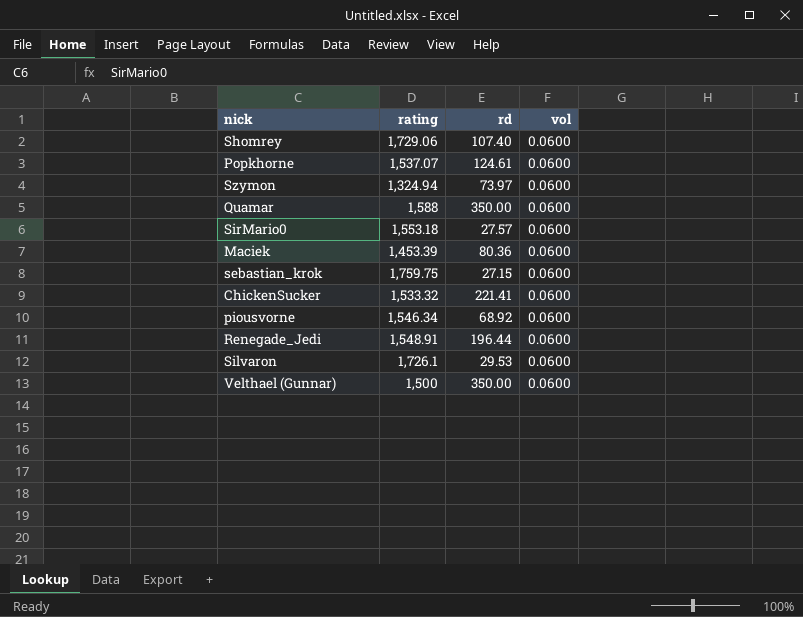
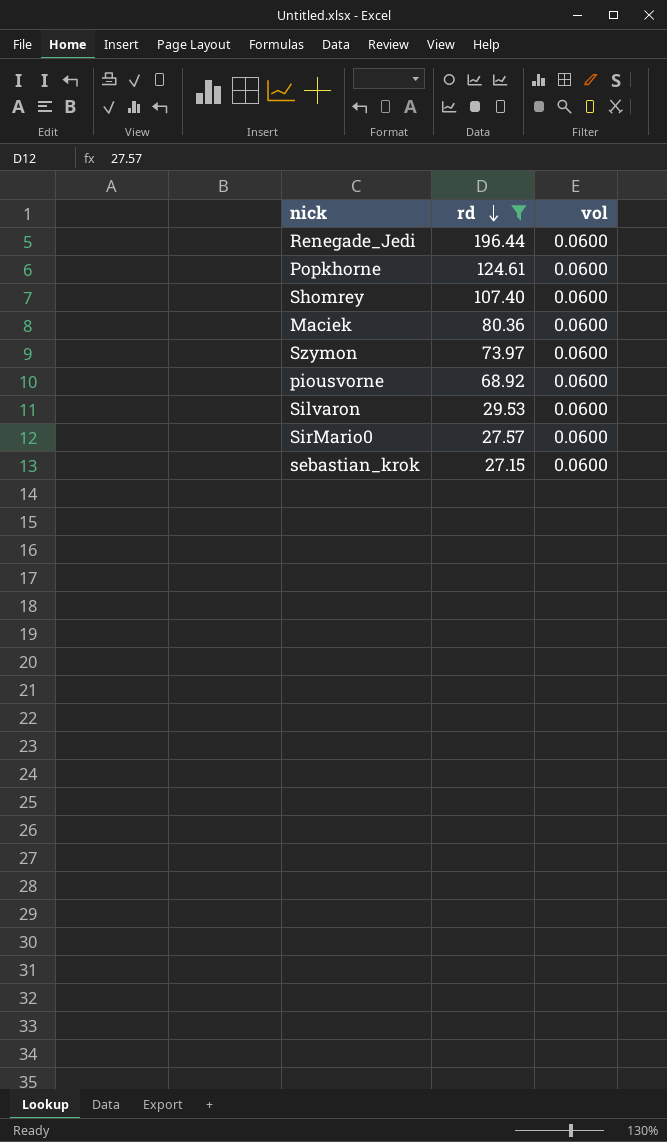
filter: none -> rd <= 196.44
row order: none -> rd descending
column rating | position: 2 -> none

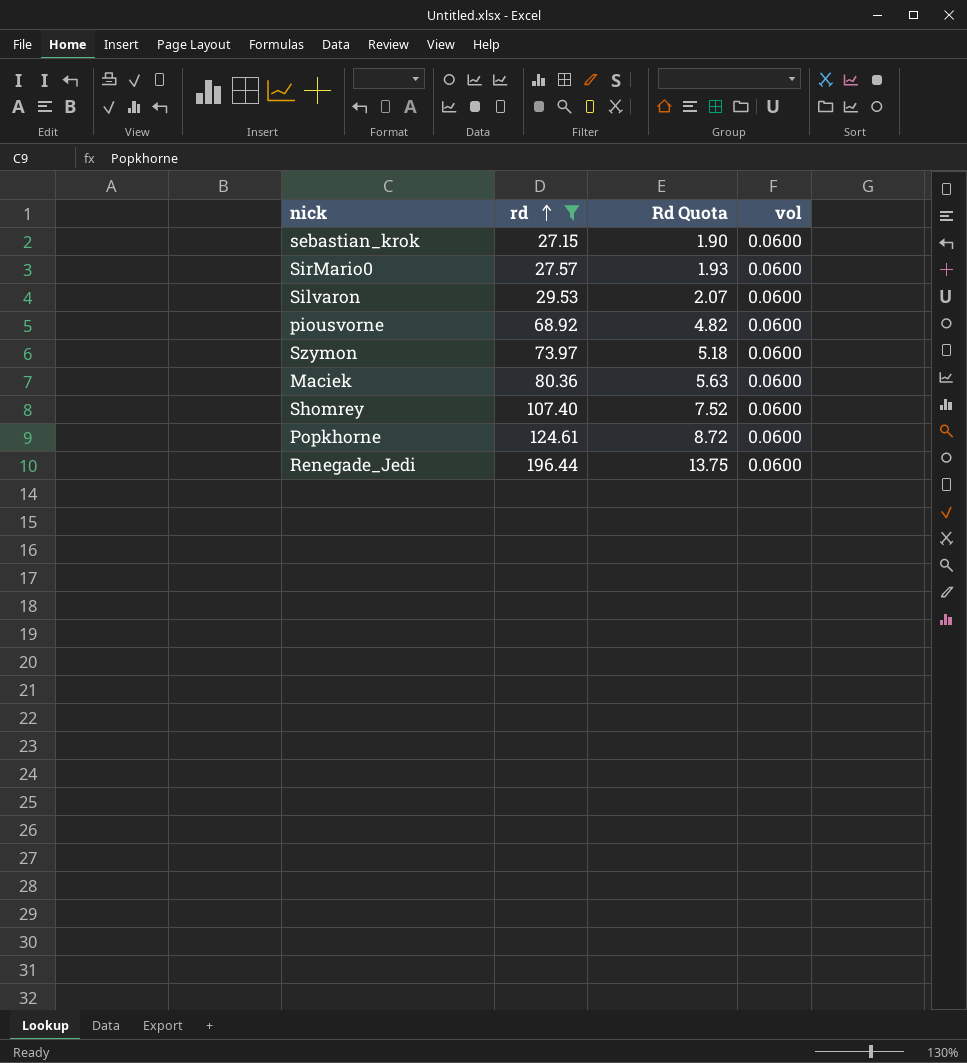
row order: rd descending -> rd ascending
column Rd Quota | formula: none -> [rd] * 0.07

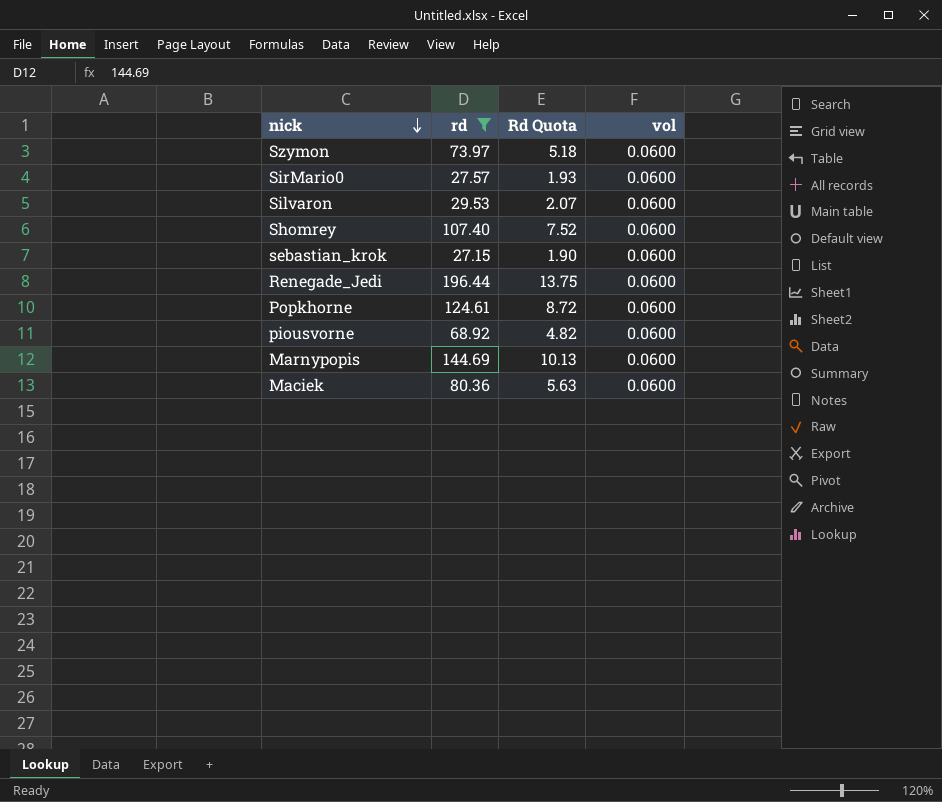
row order: rd ascending -> nick descending
row Marnypopis: none -> 144.69 | 10.13 | 0.0600

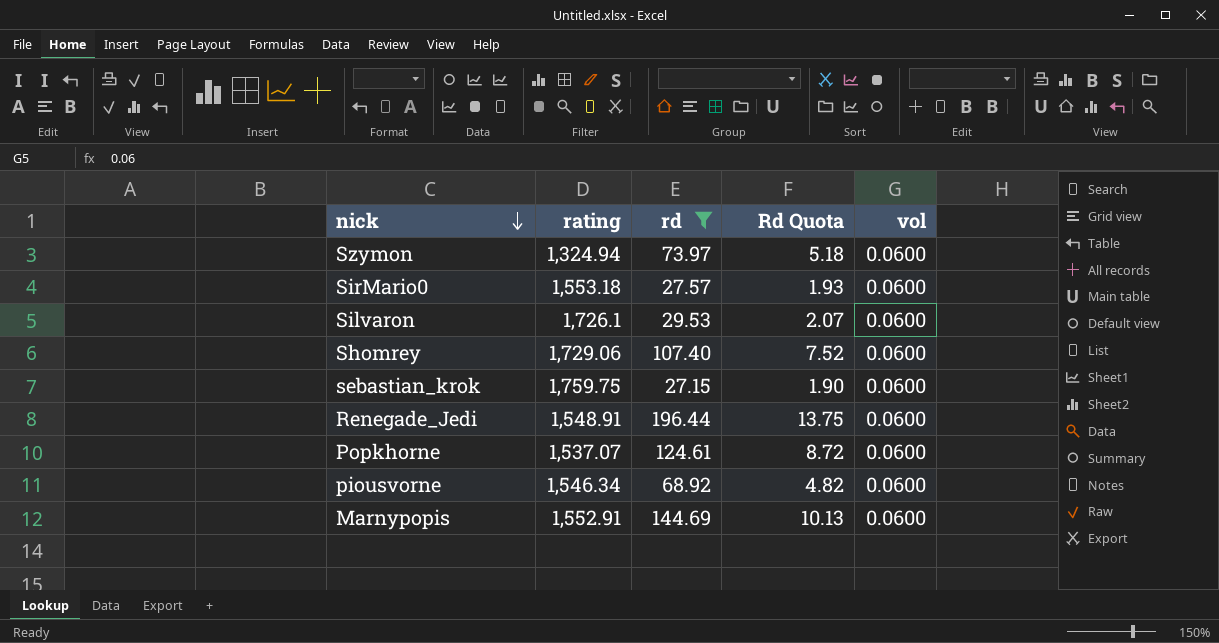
column rating | position: none -> 2
row Maciek: 80.36 | 5.63 | 0.0600 -> none

